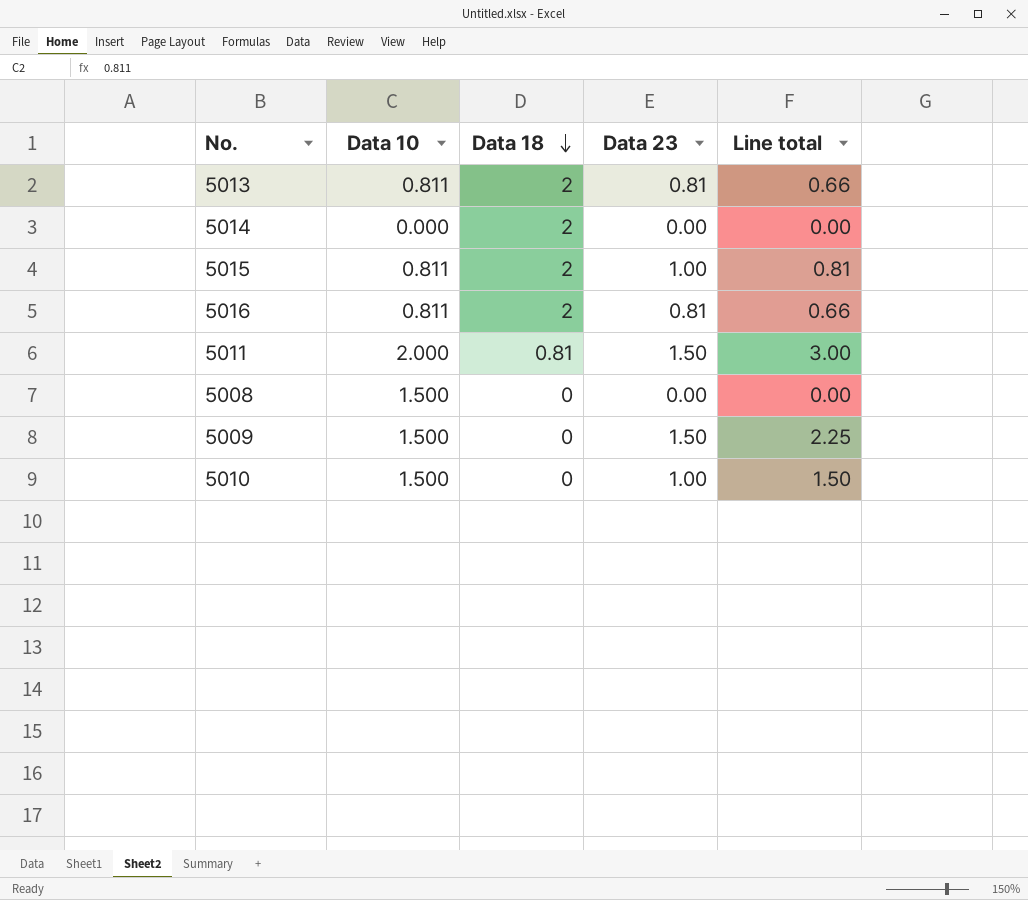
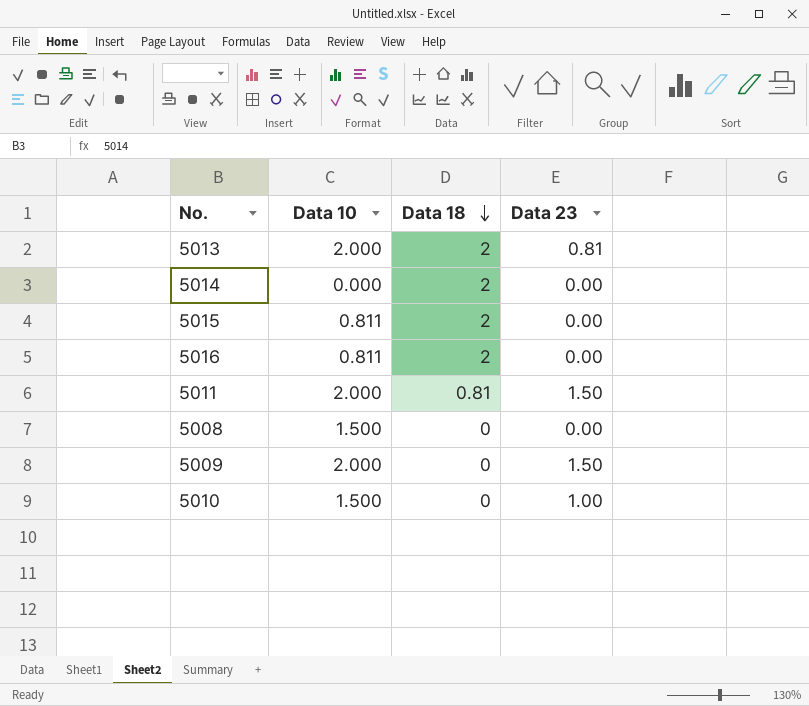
column Line total | formula: [Data 10] * [Data 23] -> none
5013 | Data 10: 0.811 -> 2.000
5015 | Data 23: 1.00 -> 0.00
5016 | Data 23: 0.81 -> 0.00
5009 | Data 10: 1.500 -> 2.000

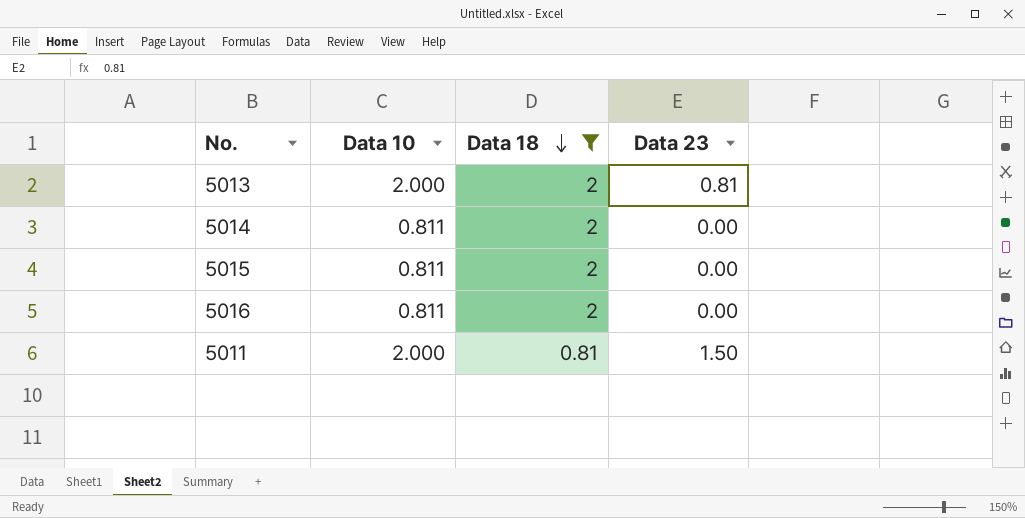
filter: none -> Data 18 != 0
5014 | Data 10: 0.000 -> 0.811

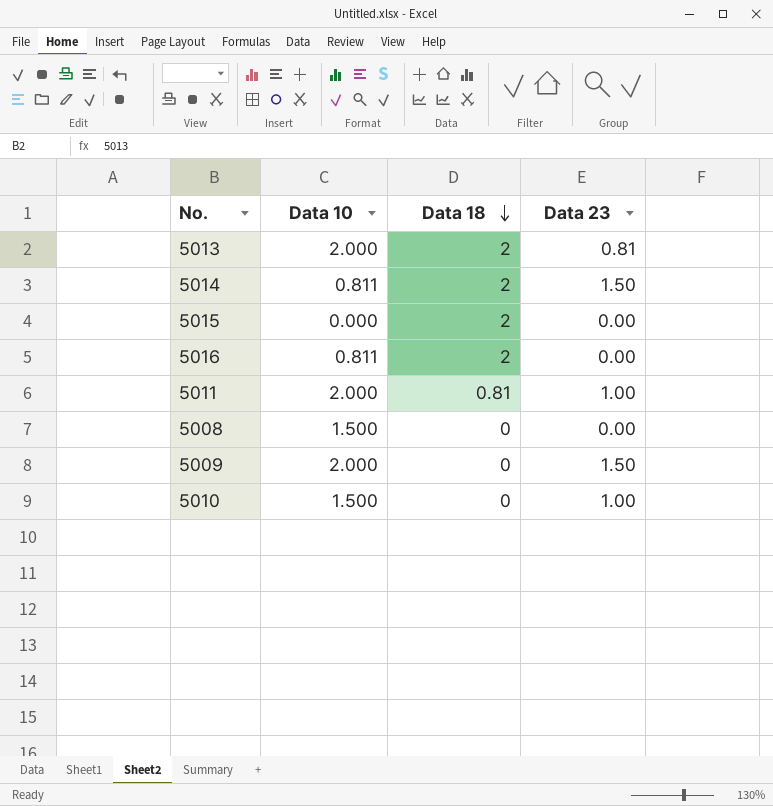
filter: Data 18 != 0 -> none
5014 | Data 23: 0.00 -> 1.50
5015 | Data 10: 0.811 -> 0.000
5011 | Data 23: 1.50 -> 1.00

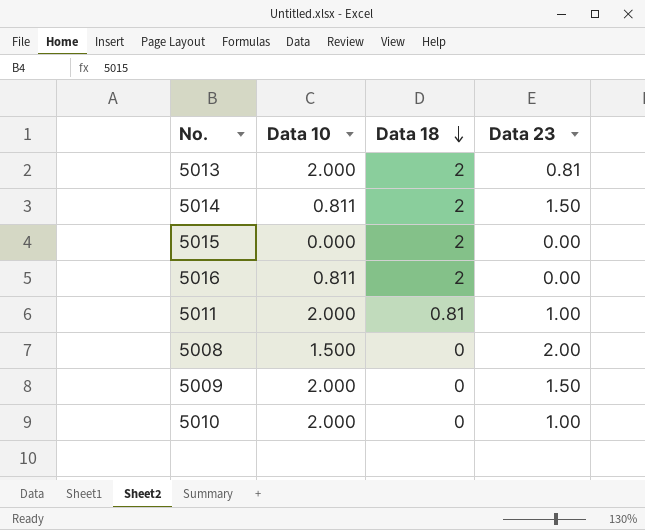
5008 | Data 23: 0.00 -> 2.00
5010 | Data 10: 1.500 -> 2.000

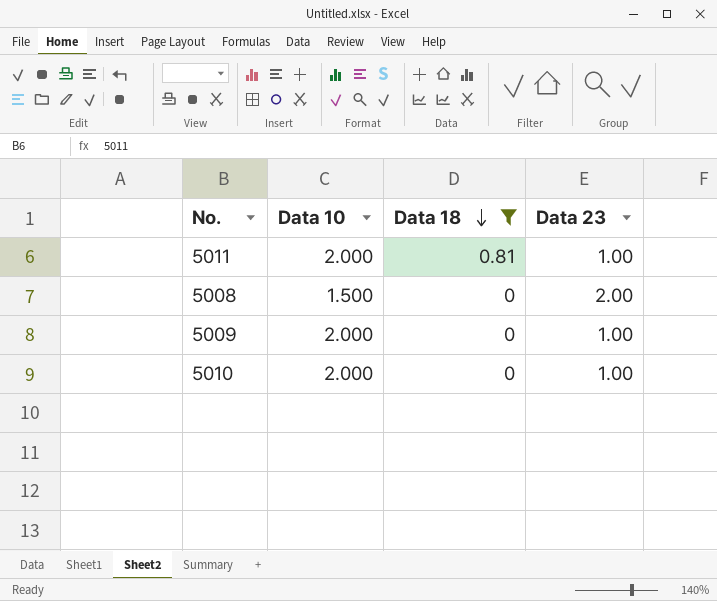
filter: none -> Data 18 != 2
5009 | Data 23: 1.50 -> 1.00

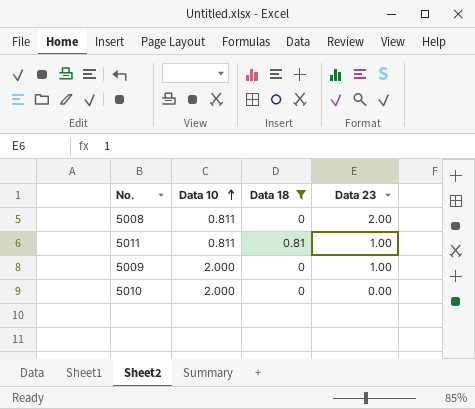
row order: Data 18 descending -> Data 10 ascending
5008 | Data 10: 1.500 -> 0.811
5011 | Data 10: 2.000 -> 0.811
5010 | Data 23: 1.00 -> 0.00

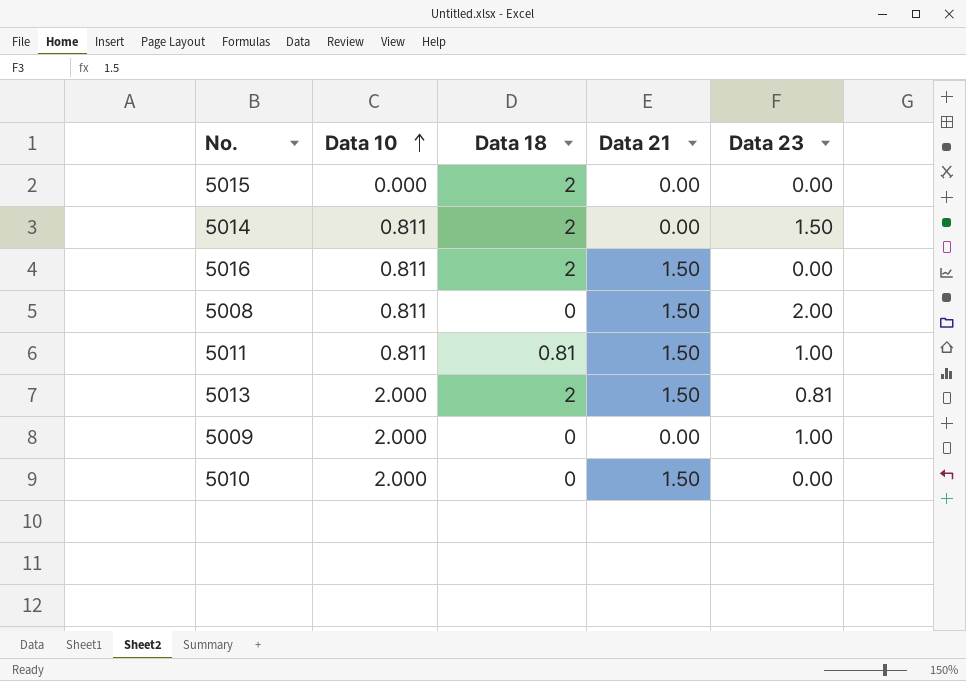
filter: Data 18 != 2 -> none
column Data 21 | position: none -> 4

